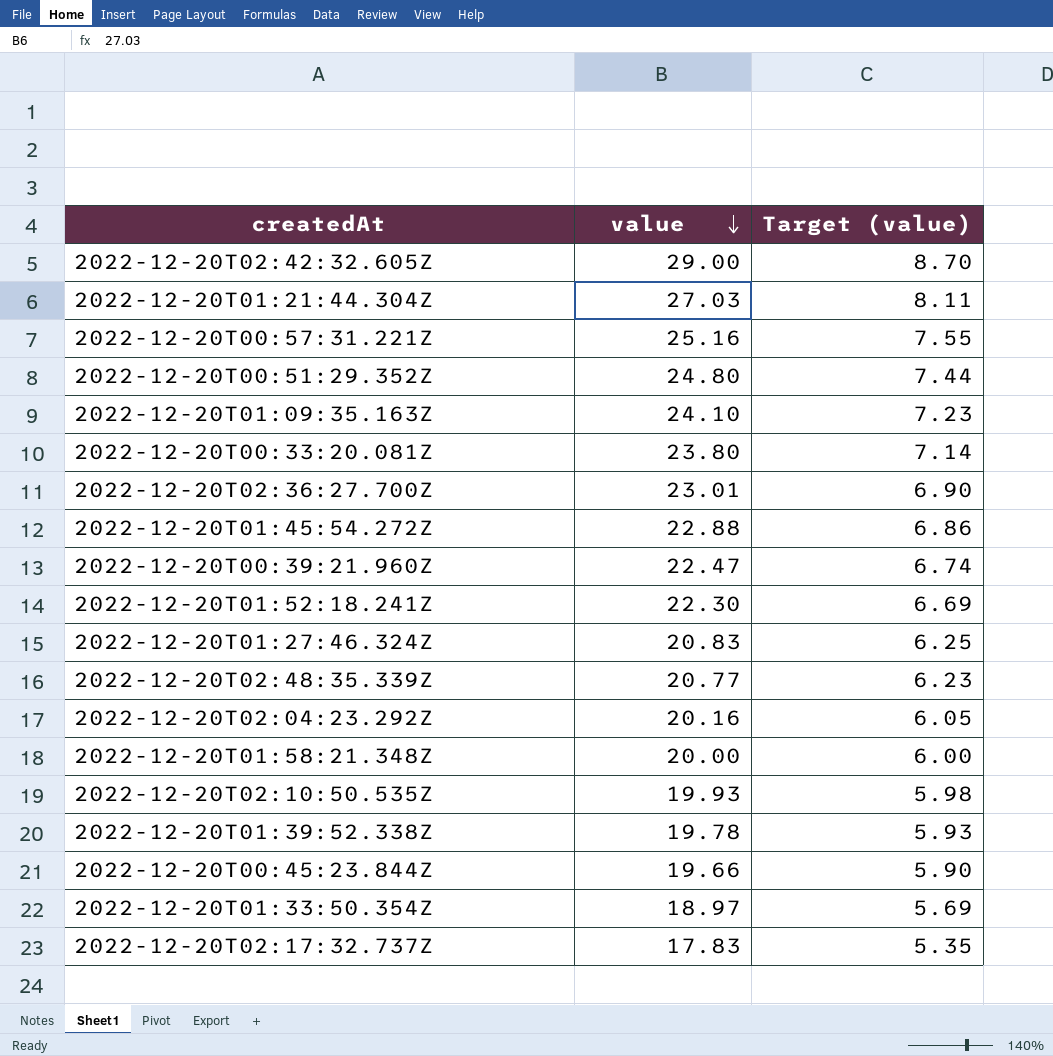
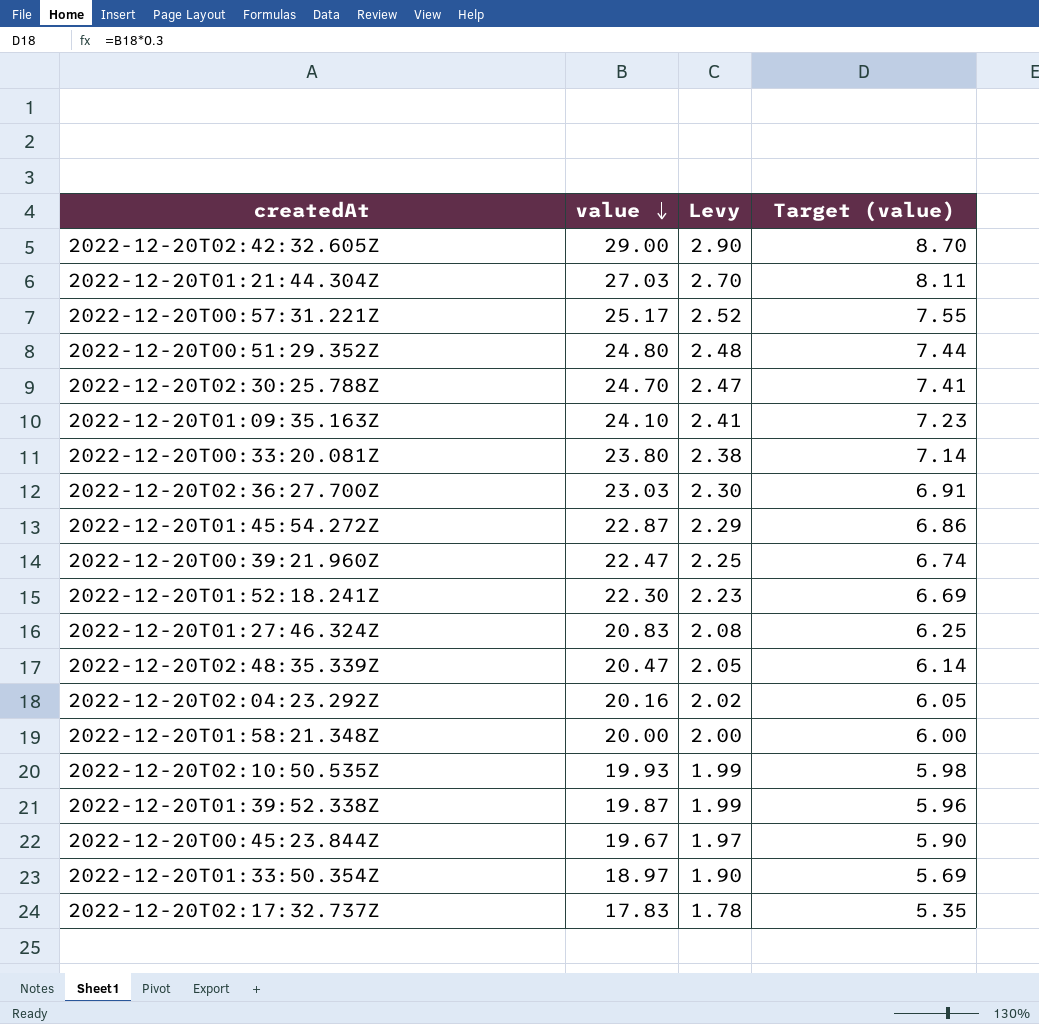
column Levy | formula: none -> [value] * 0.1
2022-12-20T00:57:31.221Z | value: 25.16 -> 25.17
row 2022-12-20T02:30:25.788Z: none -> 24.70 | 2.47 | 7.41
2022-12-20T02:36:27.700Z | value: 23.01 -> 23.03
2022-12-20T02:36:27.700Z | Target (value): 6.90 -> 6.91
2022-12-20T01:45:54.272Z | value: 22.88 -> 22.87
2022-12-20T02:48:35.339Z | value: 20.77 -> 20.47
2022-12-20T02:48:35.339Z | Target (value): 6.23 -> 6.14
2022-12-20T01:39:52.338Z | value: 19.78 -> 19.87
2022-12-20T01:39:52.338Z | Target (value): 5.93 -> 5.96
2022-12-20T00:45:23.844Z | value: 19.66 -> 19.67

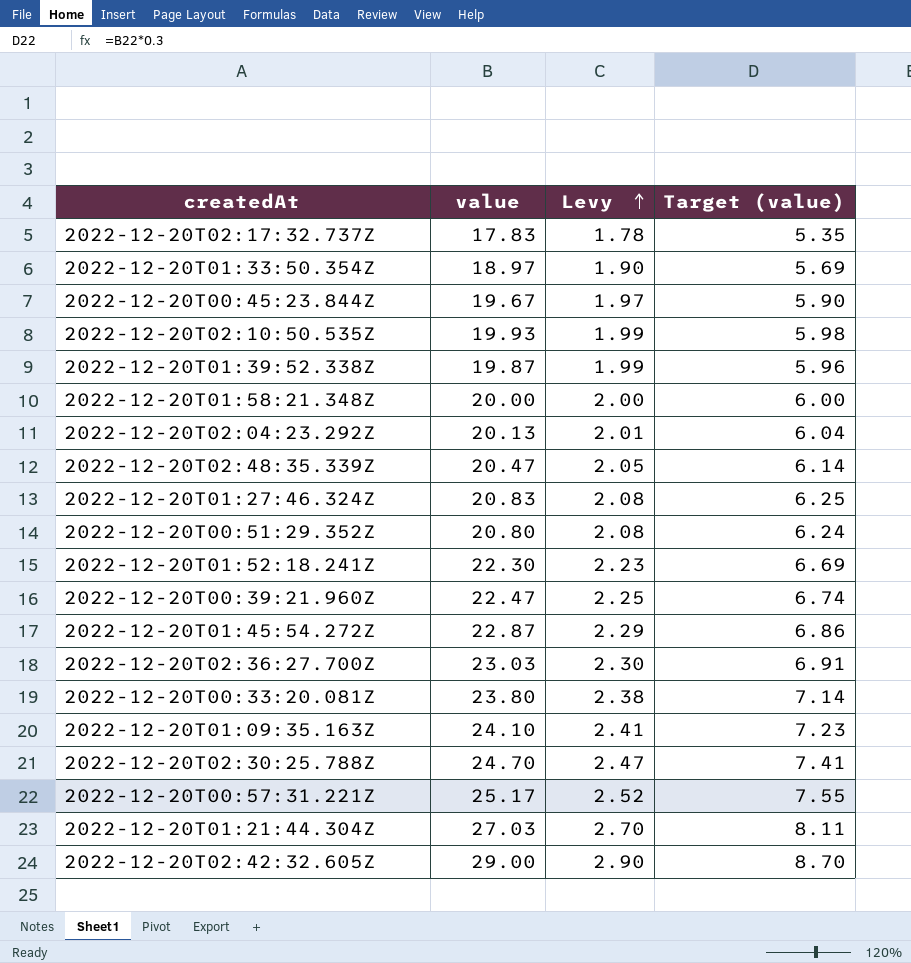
row order: value descending -> Levy ascending
2022-12-20T02:04:23.292Z | value: 20.16 -> 20.13
2022-12-20T02:04:23.292Z | Levy: 2.02 -> 2.01
2022-12-20T02:04:23.292Z | Target (value): 6.05 -> 6.04
2022-12-20T00:51:29.352Z | value: 24.80 -> 20.80
2022-12-20T00:51:29.352Z | Levy: 2.48 -> 2.08
2022-12-20T00:51:29.352Z | Target (value): 7.44 -> 6.24

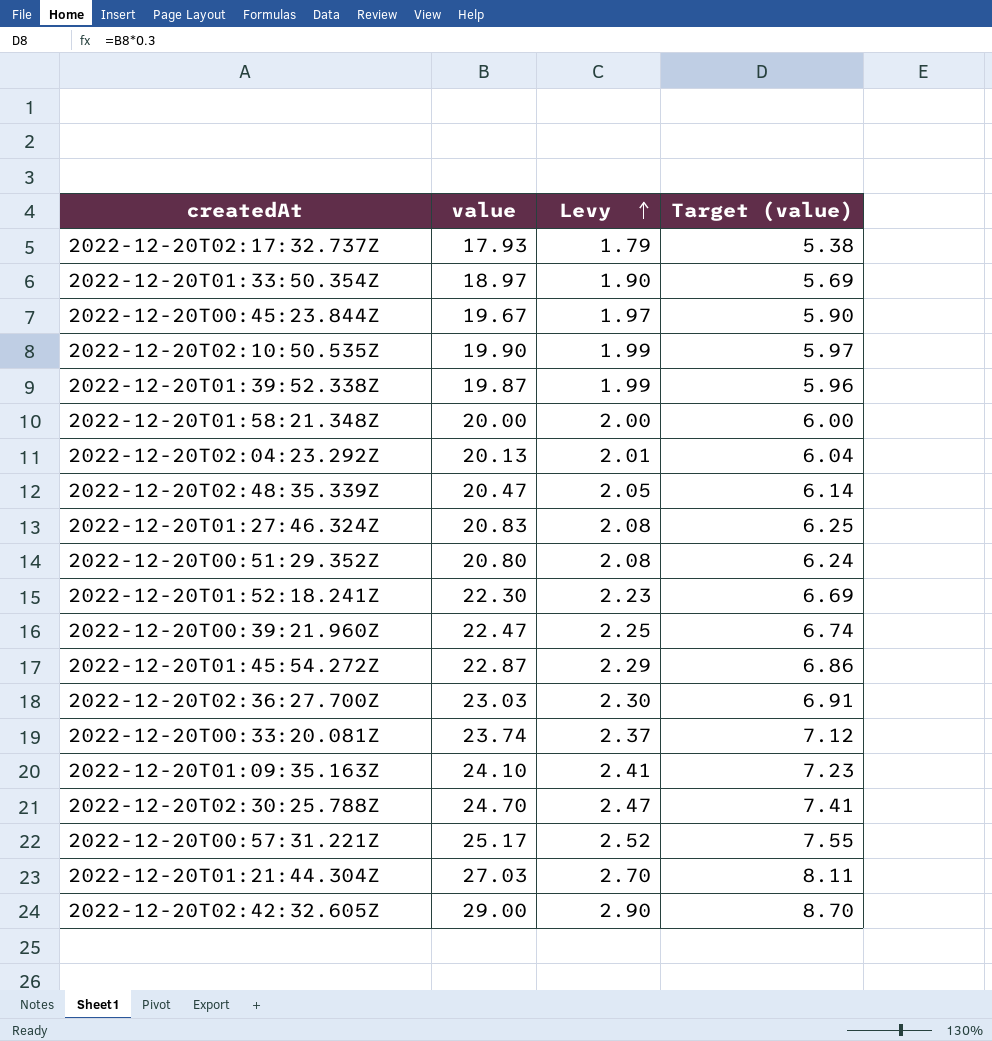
2022-12-20T02:17:32.737Z | value: 17.83 -> 17.93
2022-12-20T02:17:32.737Z | Levy: 1.78 -> 1.79
2022-12-20T02:17:32.737Z | Target (value): 5.35 -> 5.38
2022-12-20T02:10:50.535Z | value: 19.93 -> 19.90
2022-12-20T02:10:50.535Z | Target (value): 5.98 -> 5.97
2022-12-20T00:33:20.081Z | value: 23.80 -> 23.74
2022-12-20T00:33:20.081Z | Levy: 2.38 -> 2.37
2022-12-20T00:33:20.081Z | Target (value): 7.14 -> 7.12

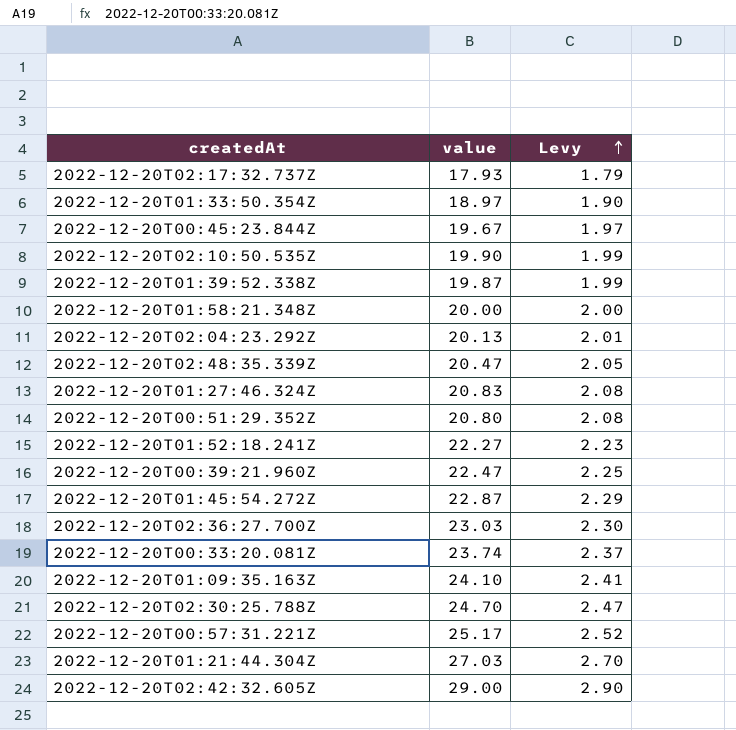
column Target (value) | formula: [value] * 0.3 -> none
2022-12-20T01:52:18.241Z | value: 22.30 -> 22.27

